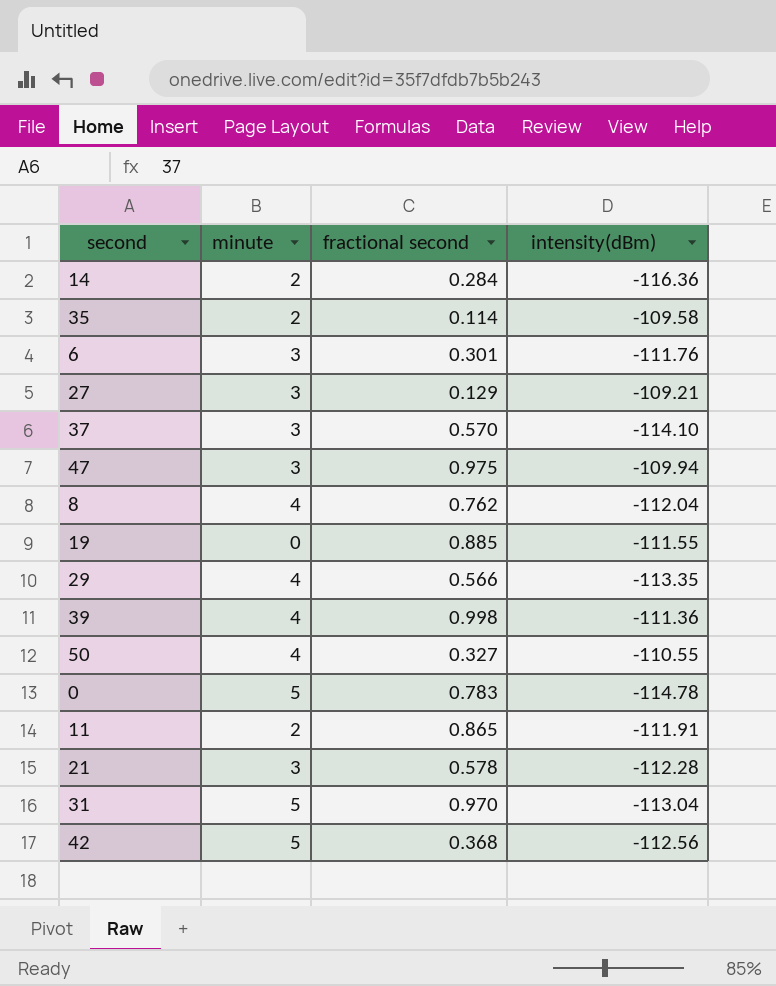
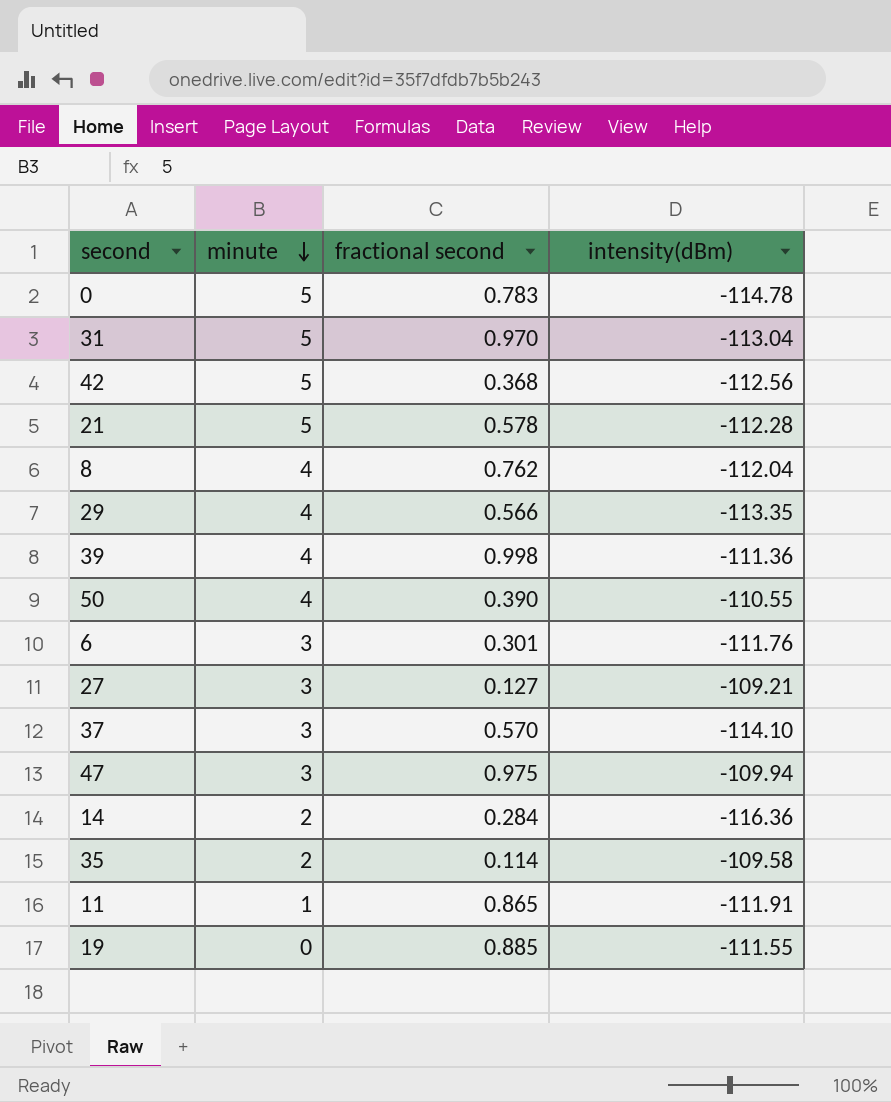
row order: none -> minute descending
21 | minute: 3 -> 5
50 | fractional second: 0.327 -> 0.390
27 | fractional second: 0.129 -> 0.127
11 | minute: 2 -> 1

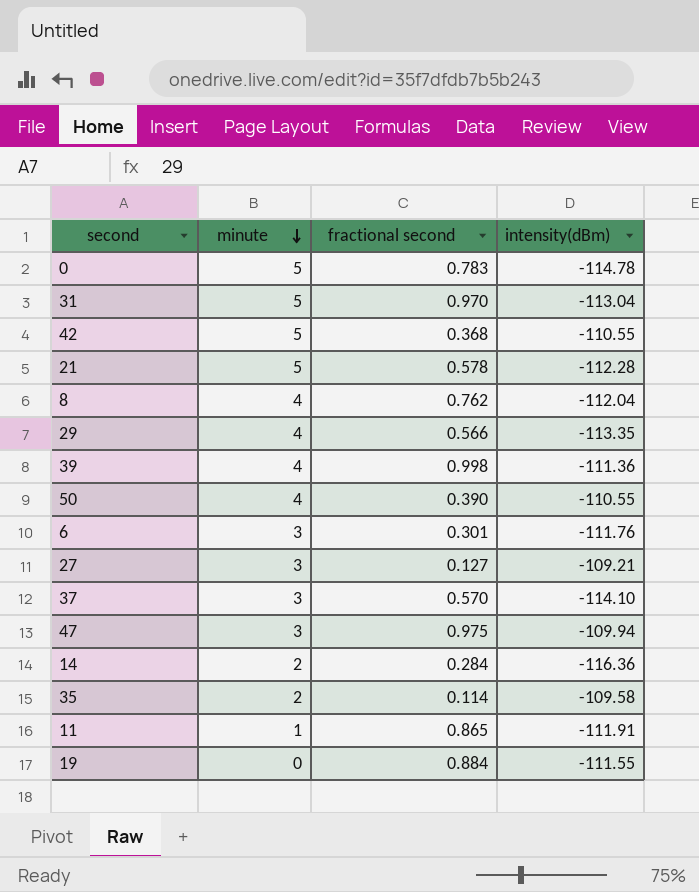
42 | intensity(dBm): -112.56 -> -110.55
19 | fractional second: 0.885 -> 0.884

